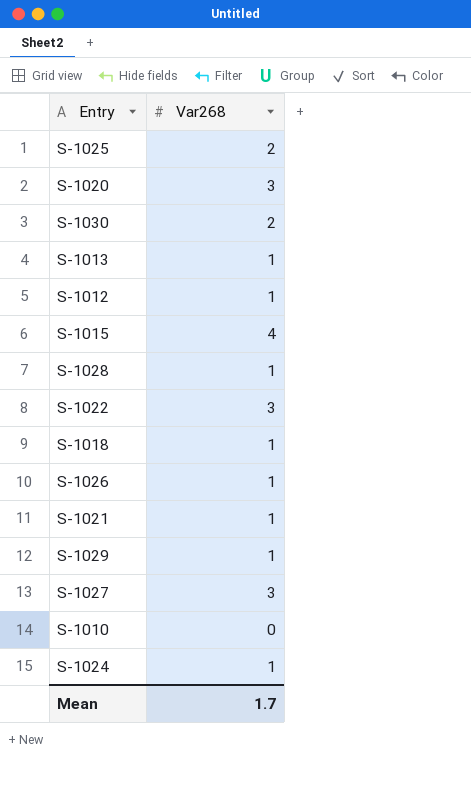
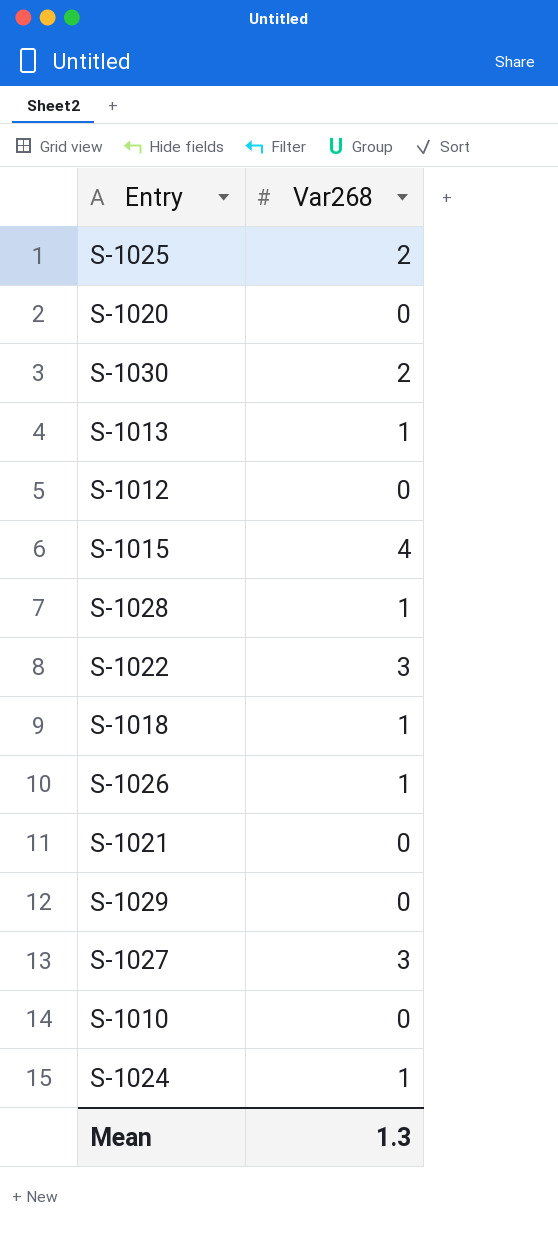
S-1020 | Var268: 3 -> 0
S-1012 | Var268: 1 -> 0
S-1021 | Var268: 1 -> 0
S-1029 | Var268: 1 -> 0
Mean | Var268: 1.7 -> 1.3

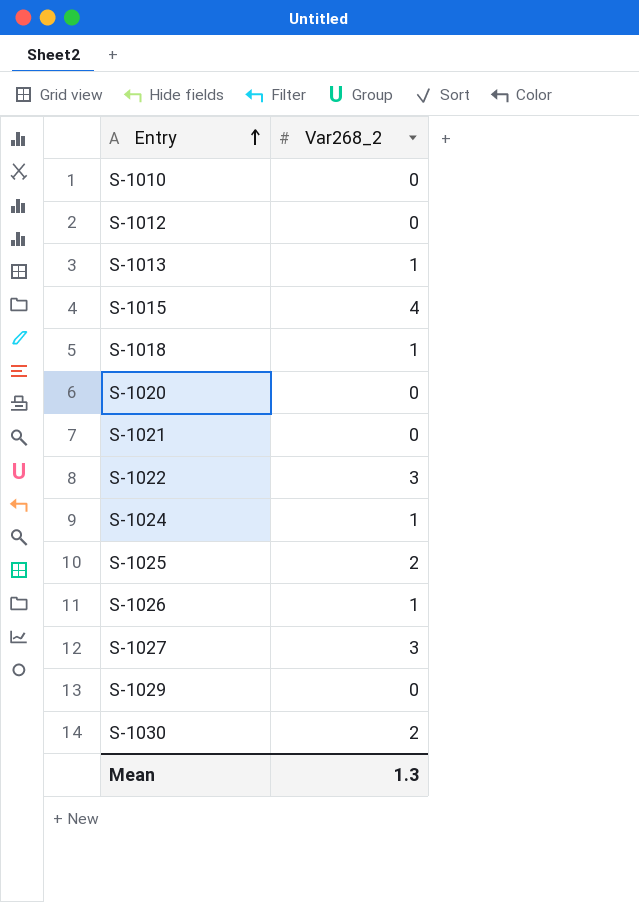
row order: none -> Entry ascending
column name: Var268 -> Var268_2
row S-1028: 1 -> none

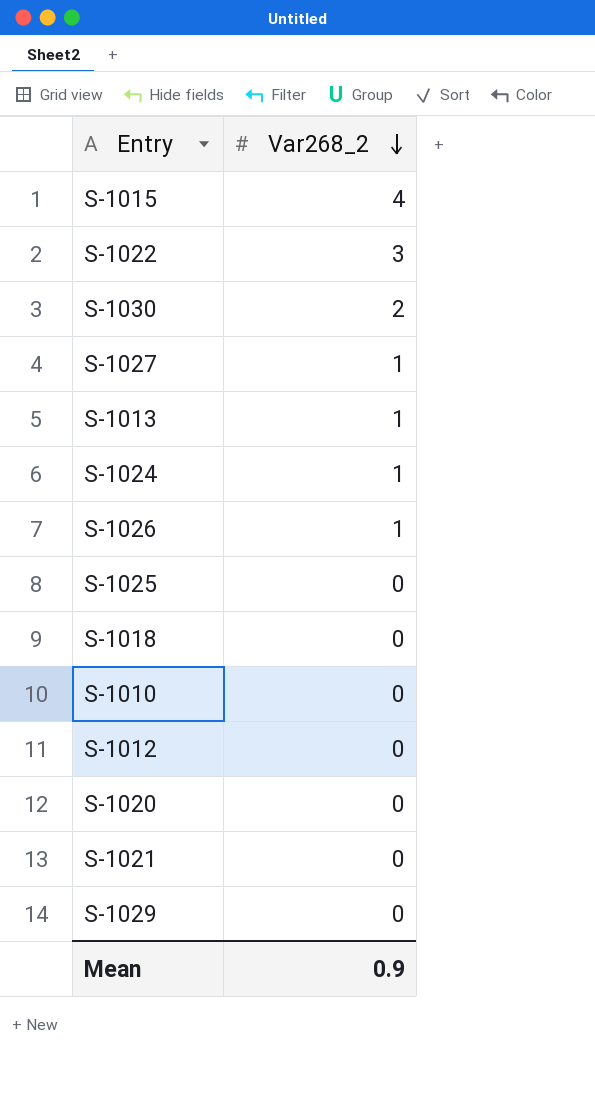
row order: Entry ascending -> Var268_2 descending
S-1027 | Var268_2: 3 -> 1
S-1025 | Var268_2: 2 -> 0
S-1018 | Var268_2: 1 -> 0
Mean | Var268_2: 1.3 -> 0.9

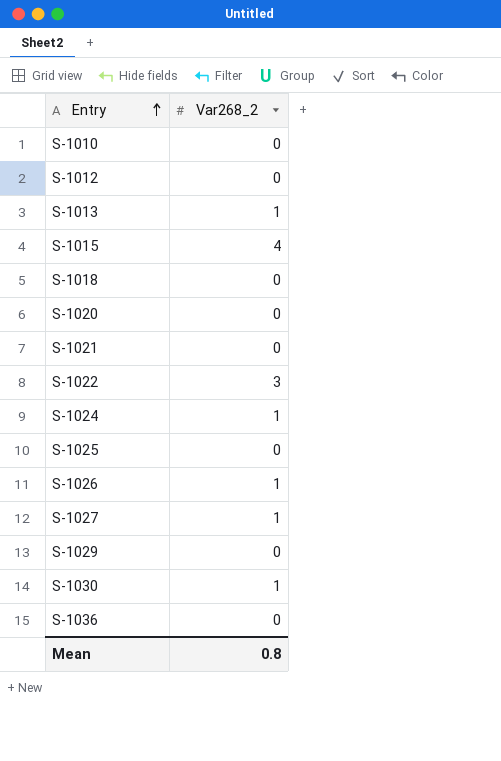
row order: Var268_2 descending -> Entry ascending
S-1030 | Var268_2: 2 -> 1
row S-1036: none -> 0
Mean | Var268_2: 0.9 -> 0.8

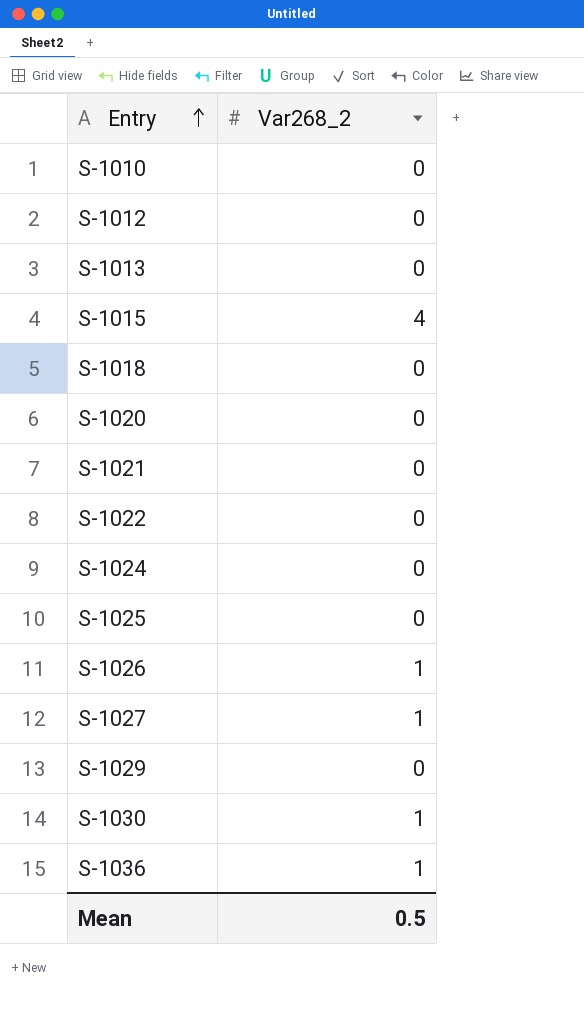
S-1013 | Var268_2: 1 -> 0
S-1022 | Var268_2: 3 -> 0
S-1024 | Var268_2: 1 -> 0
S-1036 | Var268_2: 0 -> 1
Mean | Var268_2: 0.8 -> 0.5

